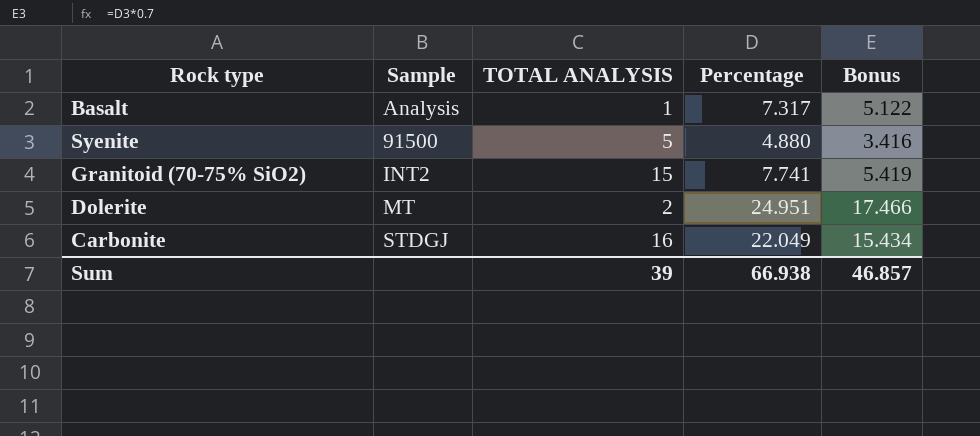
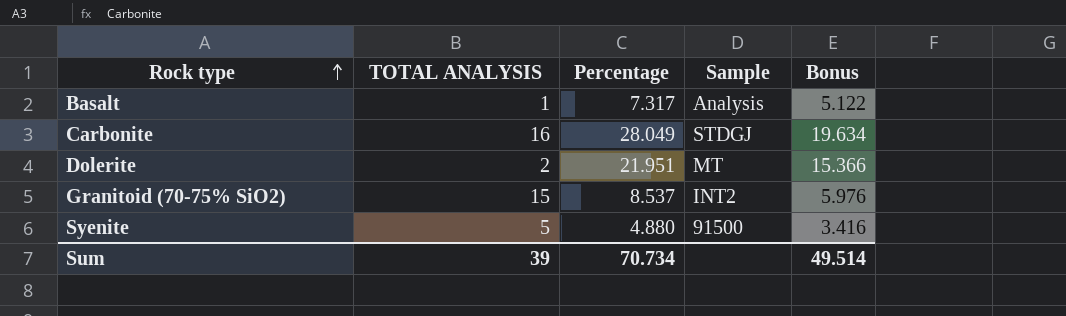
row order: none -> Rock type ascending
column Sample | position: 2 -> 4
Carbonite | Percentage: 22.049 -> 28.049
Carbonite | Bonus: 15.434 -> 19.634
Dolerite | Percentage: 24.951 -> 21.951
Dolerite | Bonus: 17.466 -> 15.366
Granitoid (70-75% SiO2) | Percentage: 7.741 -> 8.537
Granitoid (70-75% SiO2) | Bonus: 5.419 -> 5.976
Sum | Percentage: 66.938 -> 70.734
Sum | Bonus: 46.857 -> 49.514

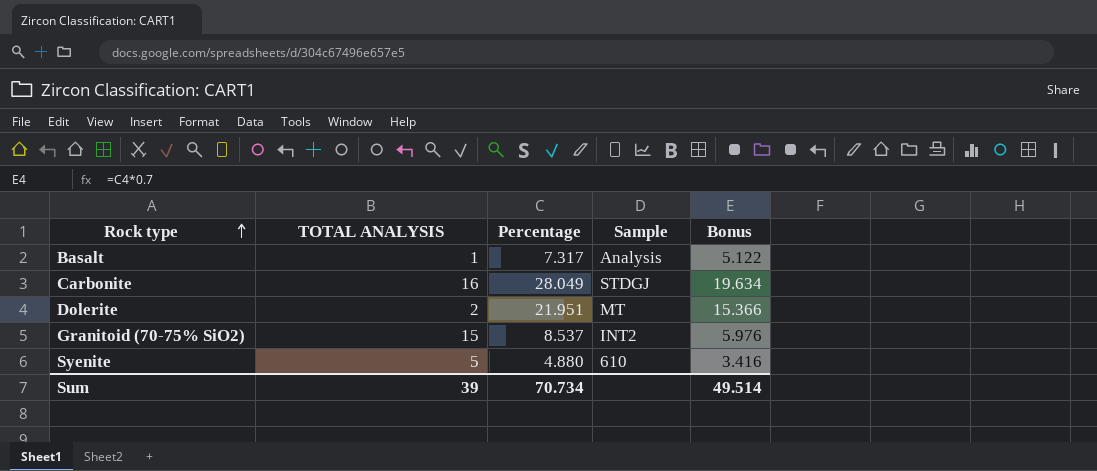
Syenite | Sample: 91500 -> 610

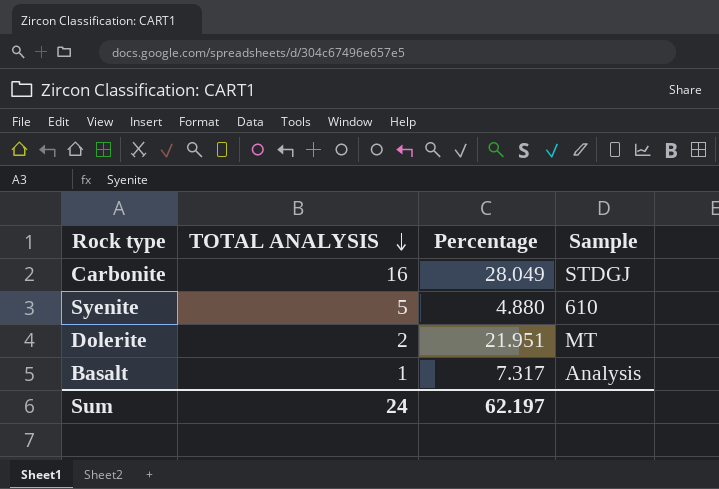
row order: Rock type ascending -> TOTAL ANALYSIS descending
column Bonus | formula: [Percentage] * 0.7 -> none
row Granitoid (70-75% SiO2): 15 | 8.537 | INT2 | 5.976 -> none
Sum | TOTAL ANALYSIS: 39 -> 24
Sum | Percentage: 70.734 -> 62.197

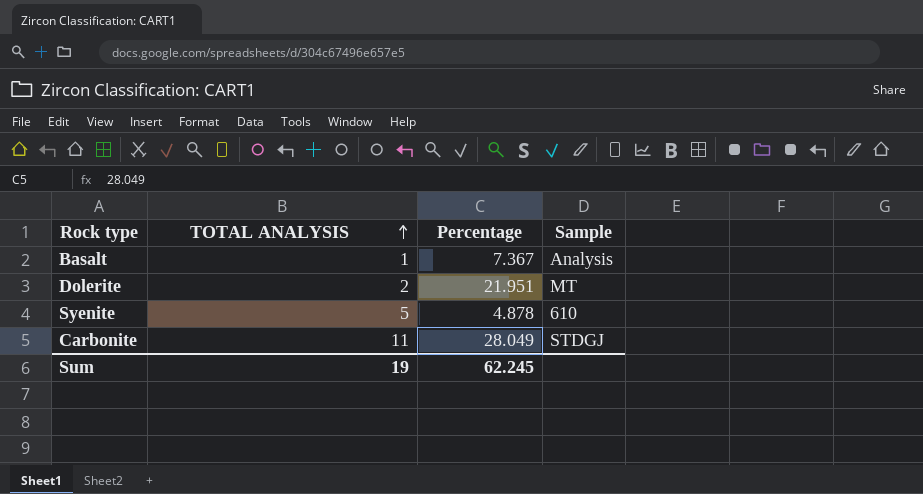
row order: TOTAL ANALYSIS descending -> TOTAL ANALYSIS ascending
Basalt | Percentage: 7.317 -> 7.367
Syenite | Percentage: 4.880 -> 4.878
Carbonite | TOTAL ANALYSIS: 16 -> 11
Sum | TOTAL ANALYSIS: 24 -> 19
Sum | Percentage: 62.197 -> 62.245

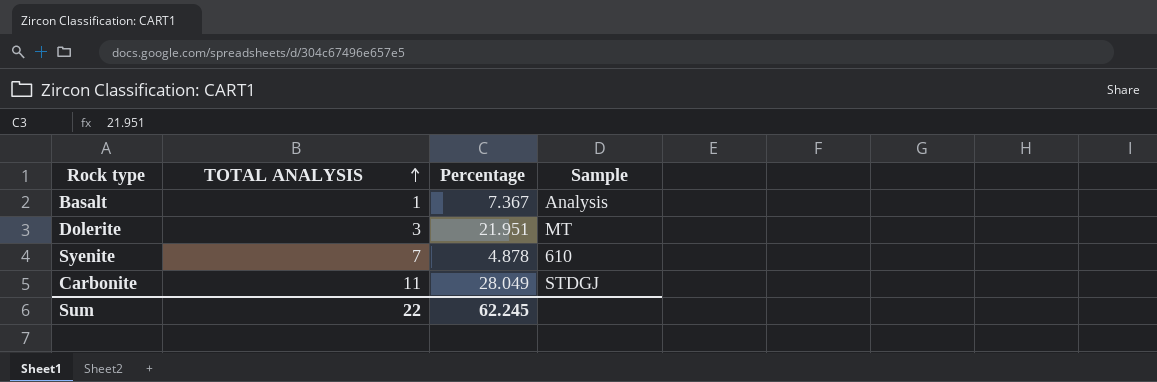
Dolerite | TOTAL ANALYSIS: 2 -> 3
Syenite | TOTAL ANALYSIS: 5 -> 7
Sum | TOTAL ANALYSIS: 19 -> 22

